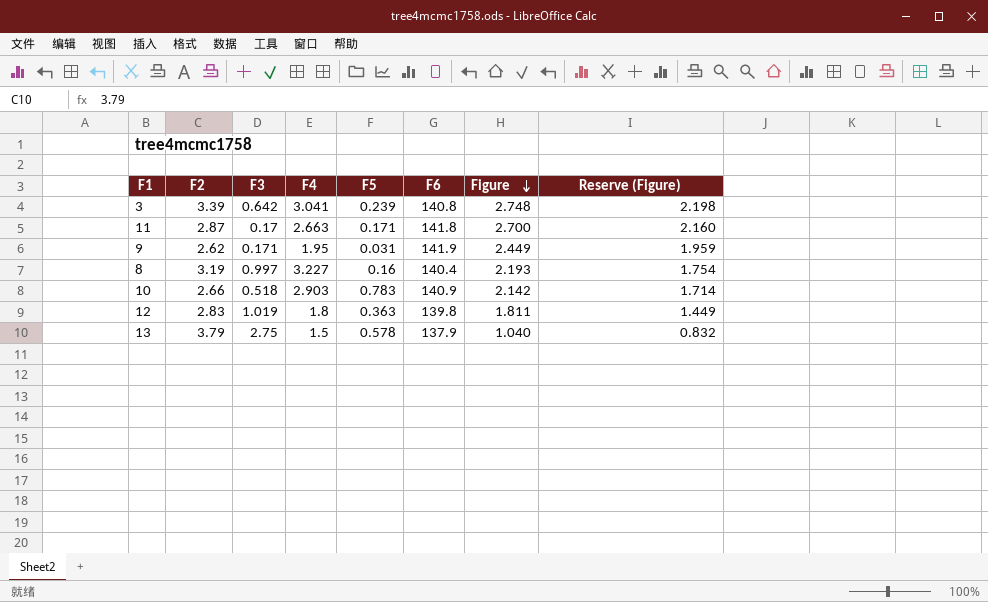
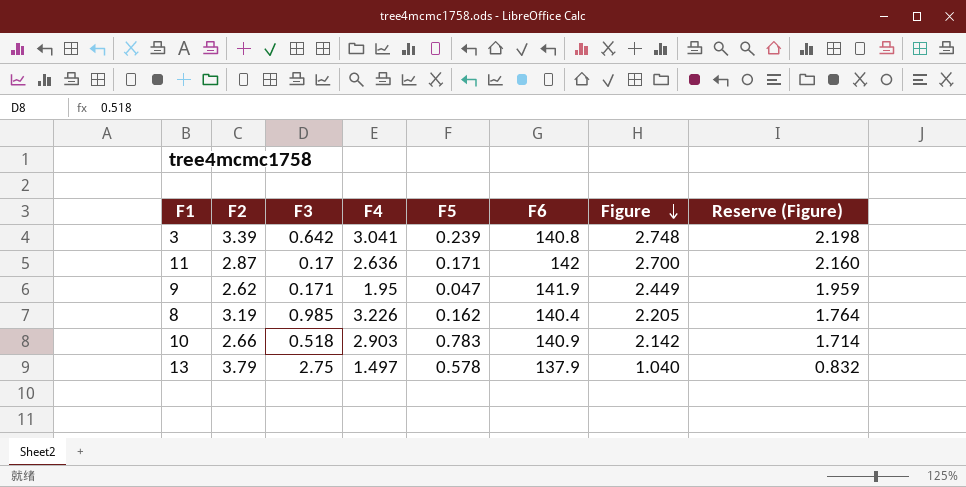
row 12: 2.83 | 1.019 | 1.8 | 0.363 | 139.8 | 1.811 | 1.449 -> none
11 | F4: 2.663 -> 2.636
11 | F6: 141.8 -> 142
9 | F5: 0.031 -> 0.047
8 | F3: 0.997 -> 0.985
8 | F4: 3.227 -> 3.226
8 | F5: 0.16 -> 0.162
8 | Figure: 2.193 -> 2.205
8 | Reserve (Figure): 1.754 -> 1.764
13 | F4: 1.5 -> 1.497

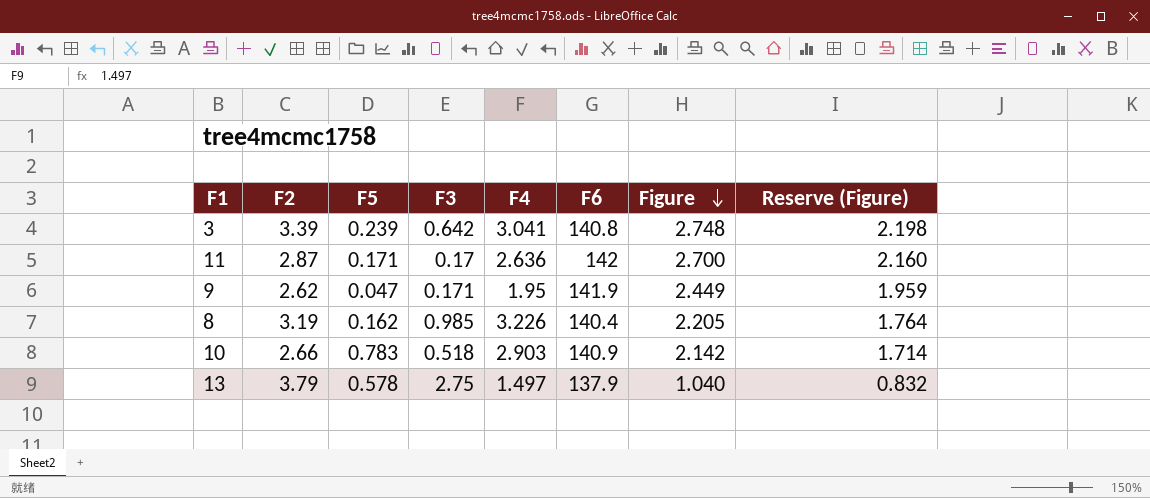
column F5 | position: 5 -> 3

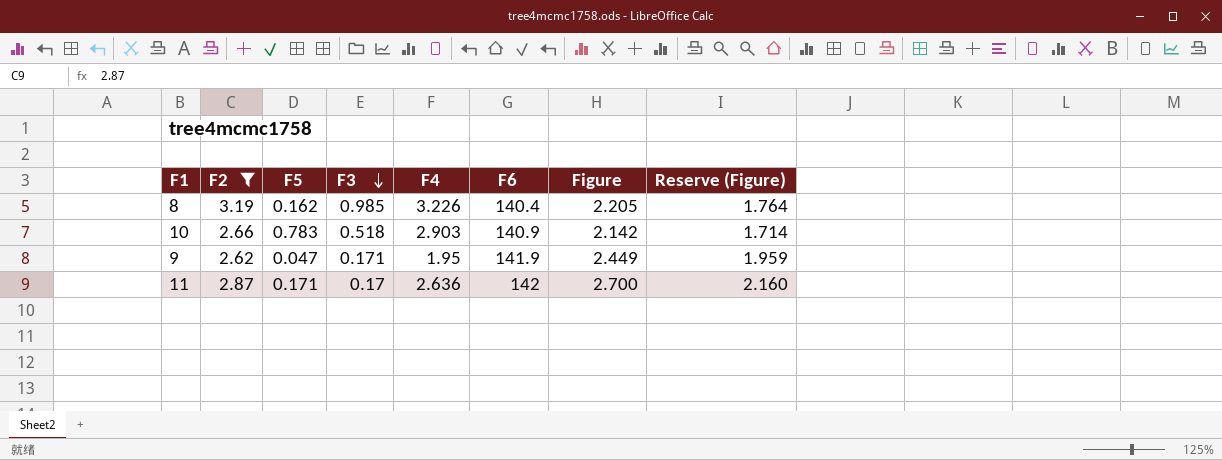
filter: none -> F2 <= 3.19
row order: Figure descending -> F3 descending

